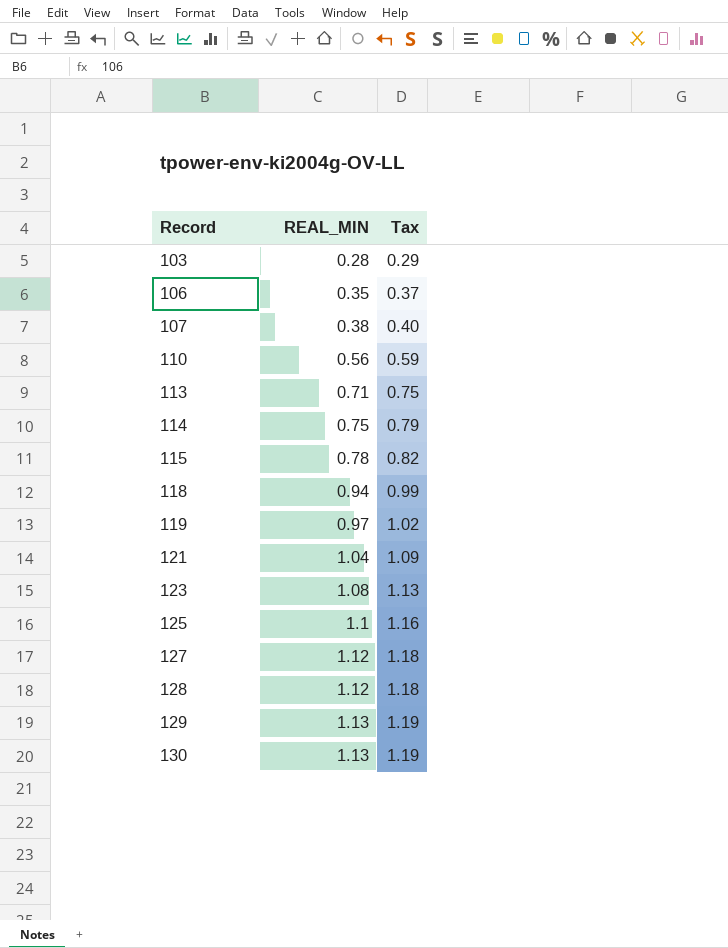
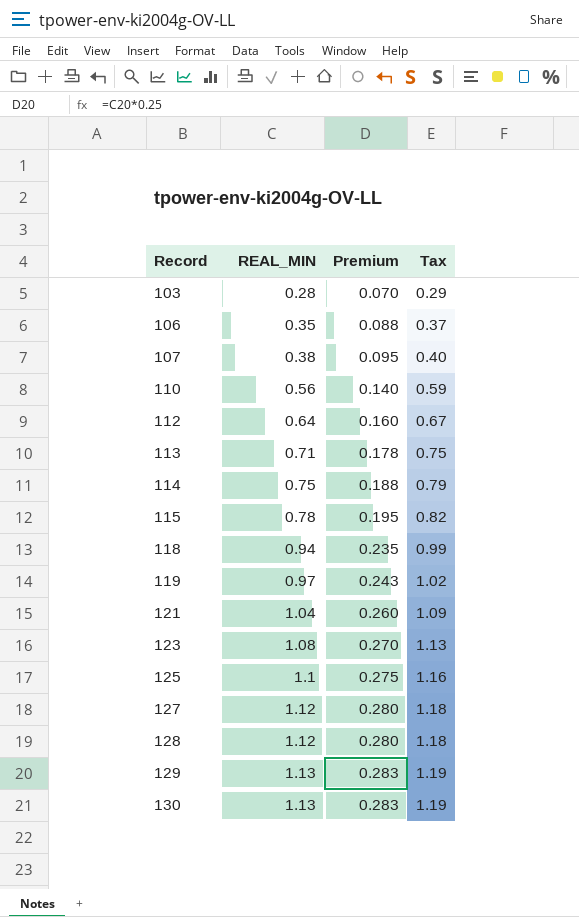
column Premium | formula: none -> [REAL_MIN] * 0.25
row 112: none -> 0.64 | 0.160 | 0.67

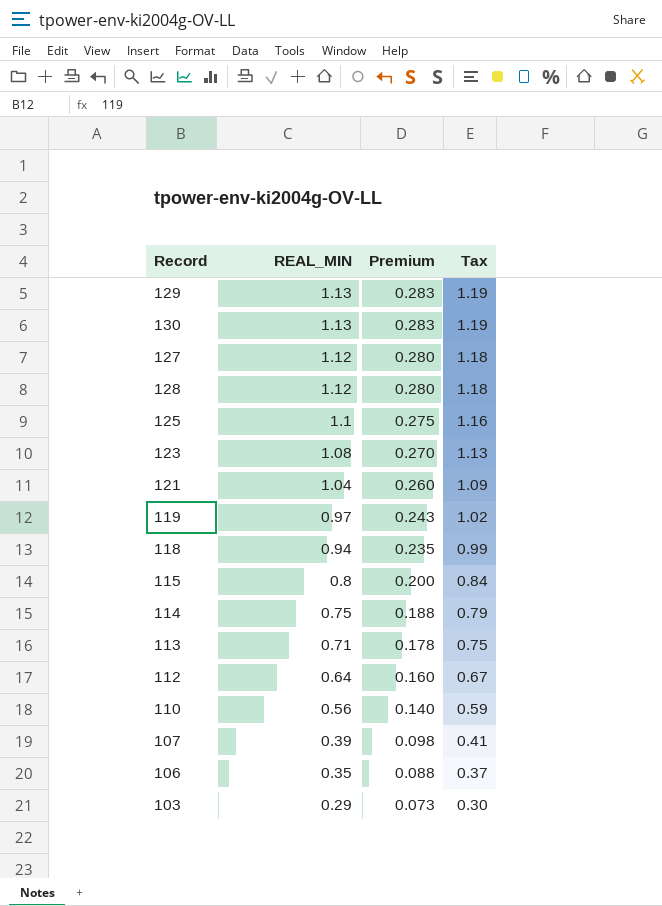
row order: Record ascending -> REAL_MIN descending
115 | REAL_MIN: 0.78 -> 0.8
115 | Premium: 0.195 -> 0.200
115 | Tax: 0.82 -> 0.84
107 | REAL_MIN: 0.38 -> 0.39
107 | Premium: 0.095 -> 0.098
107 | Tax: 0.40 -> 0.41
103 | REAL_MIN: 0.28 -> 0.29
103 | Premium: 0.070 -> 0.073
103 | Tax: 0.29 -> 0.30

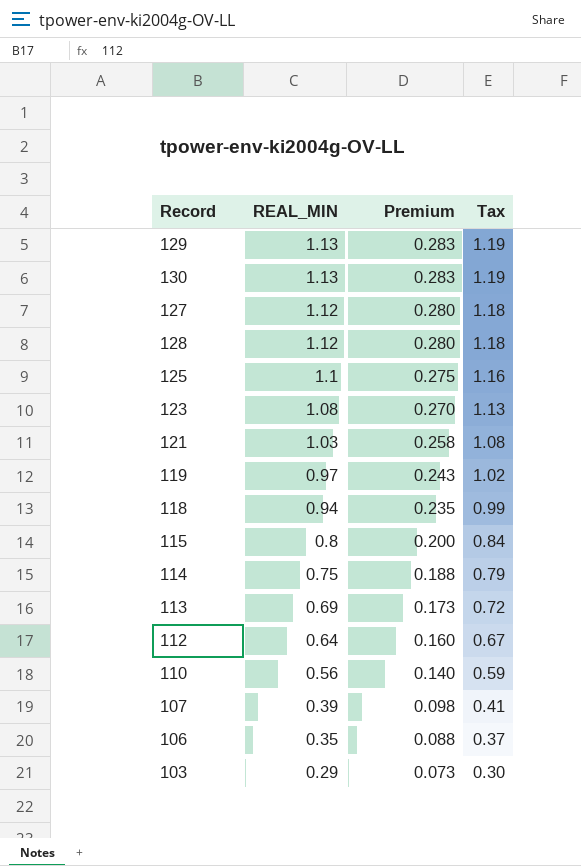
121 | REAL_MIN: 1.04 -> 1.03
121 | Premium: 0.260 -> 0.258
121 | Tax: 1.09 -> 1.08
113 | REAL_MIN: 0.71 -> 0.69
113 | Premium: 0.178 -> 0.173
113 | Tax: 0.75 -> 0.72

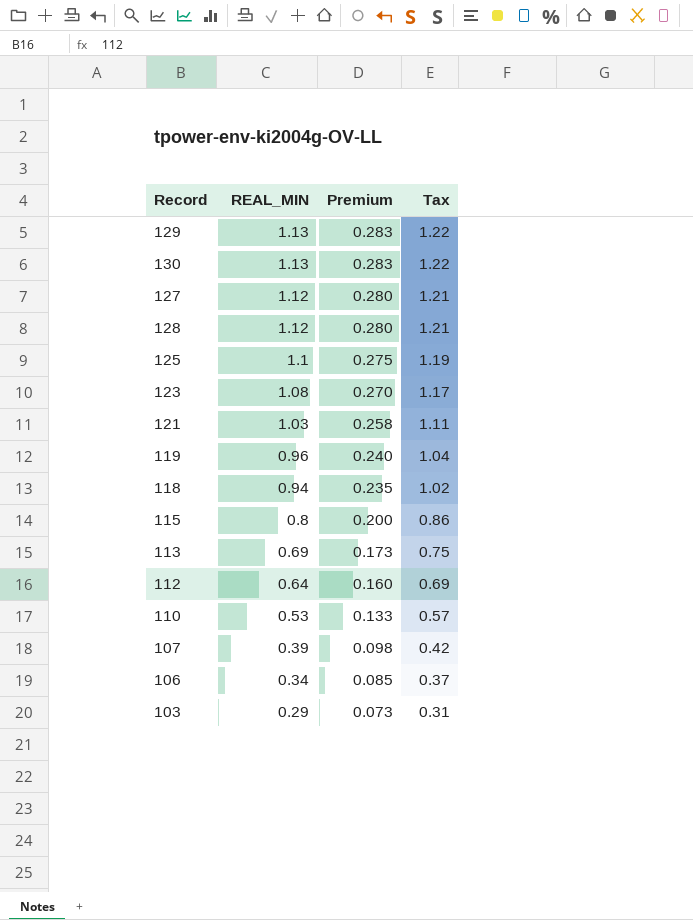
column Tax | formula: [REAL_MIN] * 1.05 -> [REAL_MIN] * 1.08
row 114: 0.75 | 0.188 | 0.79 -> none
119 | REAL_MIN: 0.97 -> 0.96
119 | Premium: 0.243 -> 0.240
110 | REAL_MIN: 0.56 -> 0.53
110 | Premium: 0.140 -> 0.133
106 | REAL_MIN: 0.35 -> 0.34
106 | Premium: 0.088 -> 0.085

